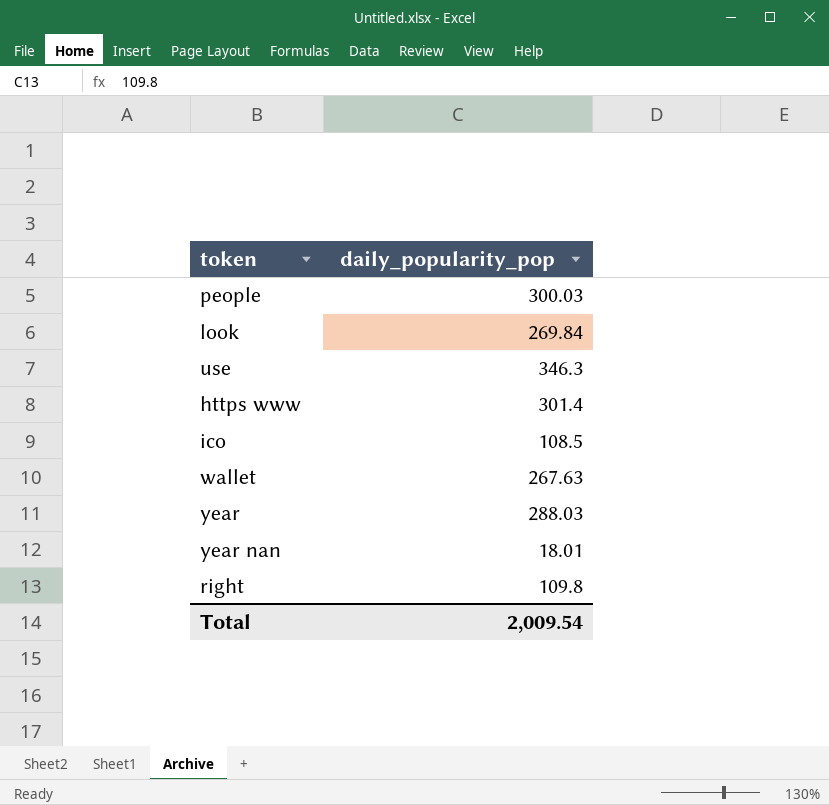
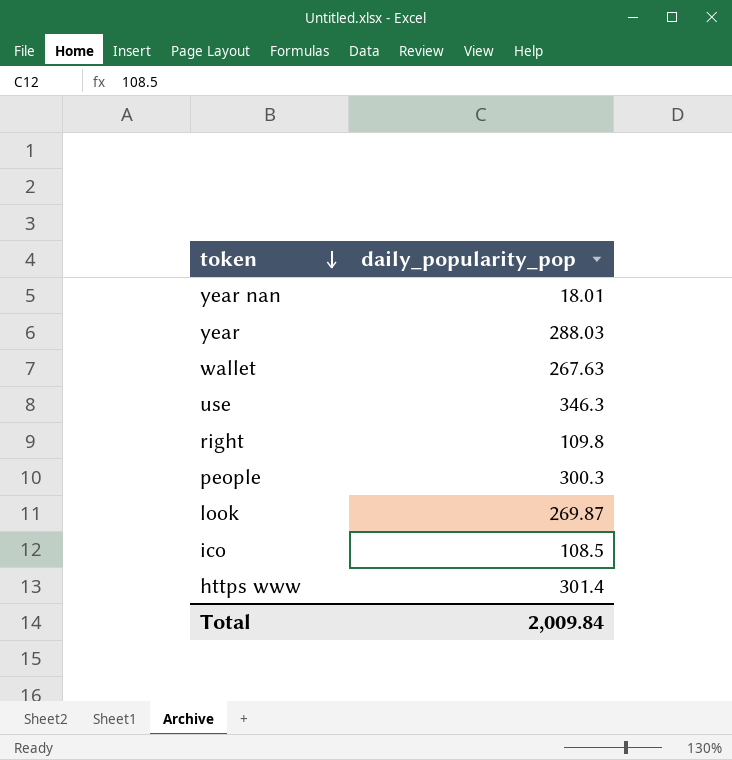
row order: none -> token descending
people | daily_popularity_pop: 300.03 -> 300.3
look | daily_popularity_pop: 269.84 -> 269.87
Total | daily_popularity_pop: 2,009.54 -> 2,009.84

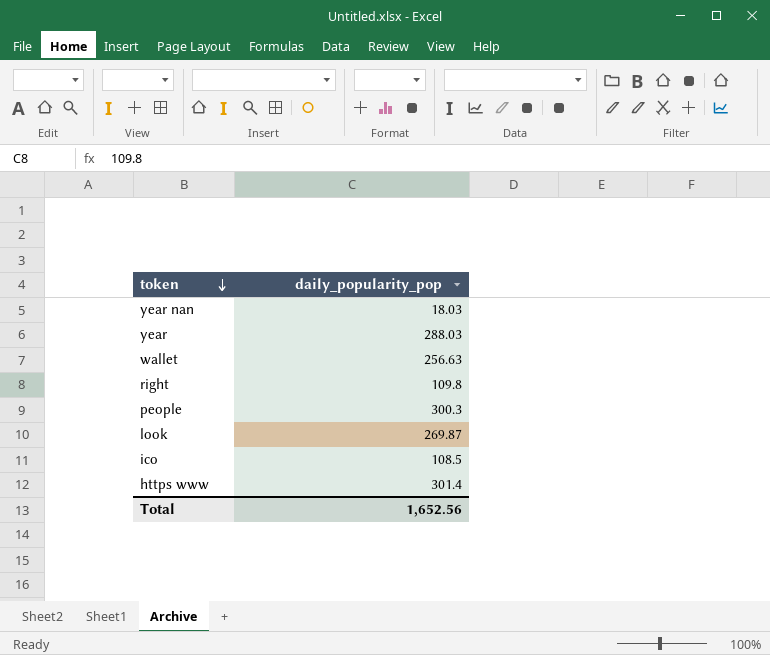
row use: 346.3 -> none
year nan | daily_popularity_pop: 18.01 -> 18.03
wallet | daily_popularity_pop: 267.63 -> 256.63
Total | daily_popularity_pop: 2,009.84 -> 1,652.56

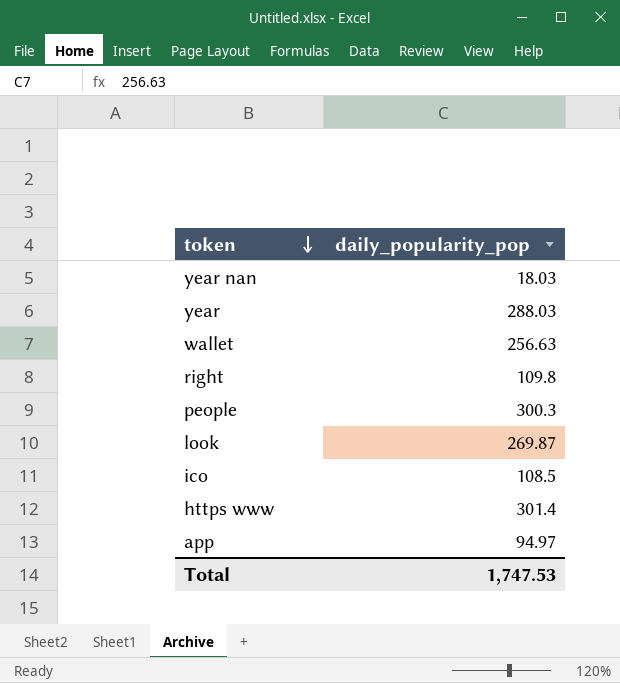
row app: none -> 94.97
Total | daily_popularity_pop: 1,652.56 -> 1,747.53

